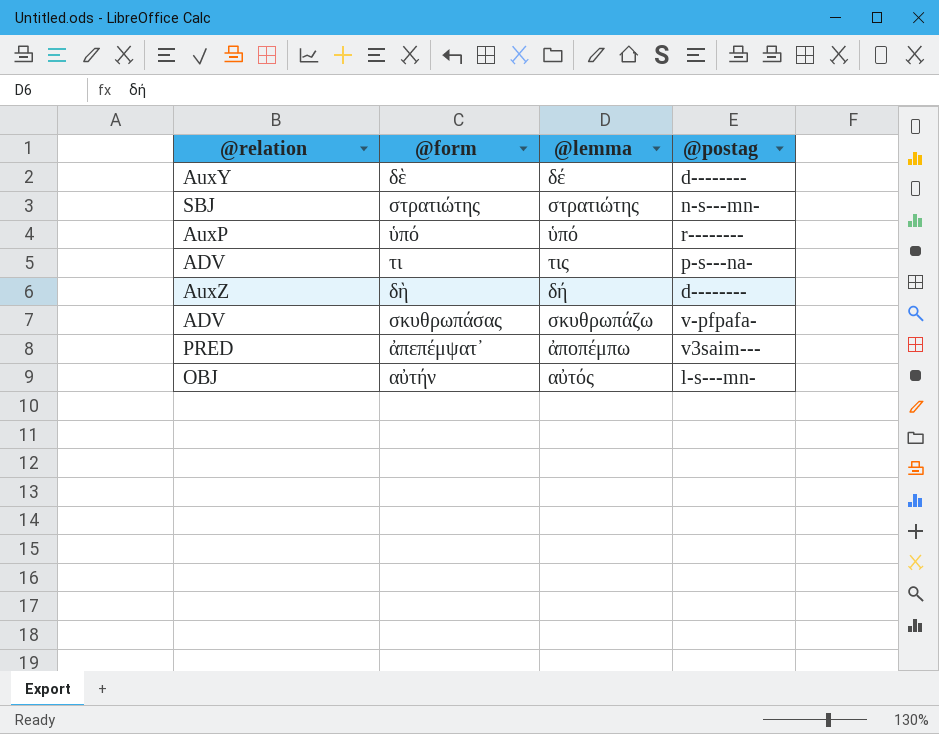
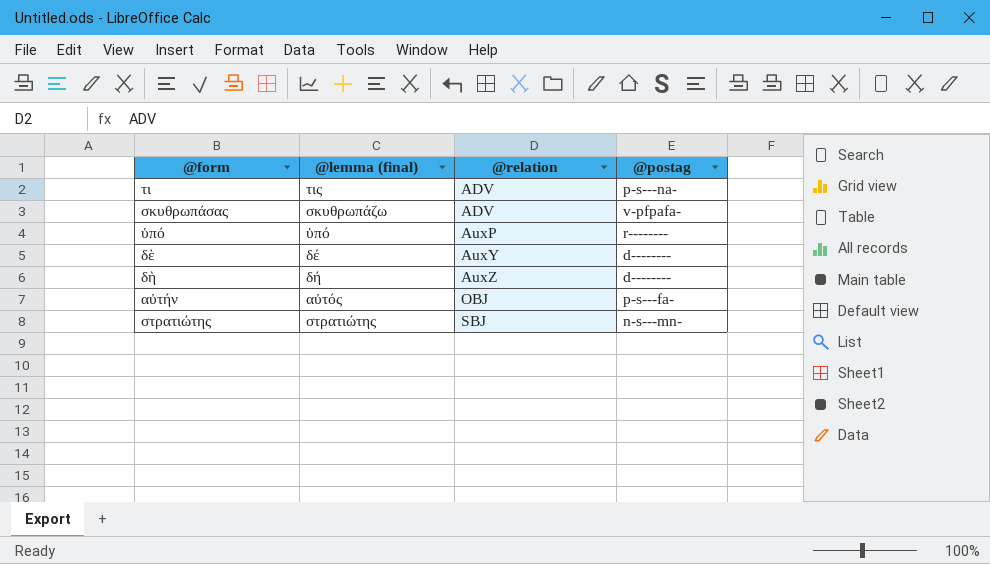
row order: none -> @relation ascending
column name: @lemma -> @lemma (final)
column @relation | position: 1 -> 3
row ἀπεπέμψατ᾽: PRED | ἀποπέμπω | v3saim--- -> none
αὐτήν | @postag: l-s---mn- -> p-s---fa-

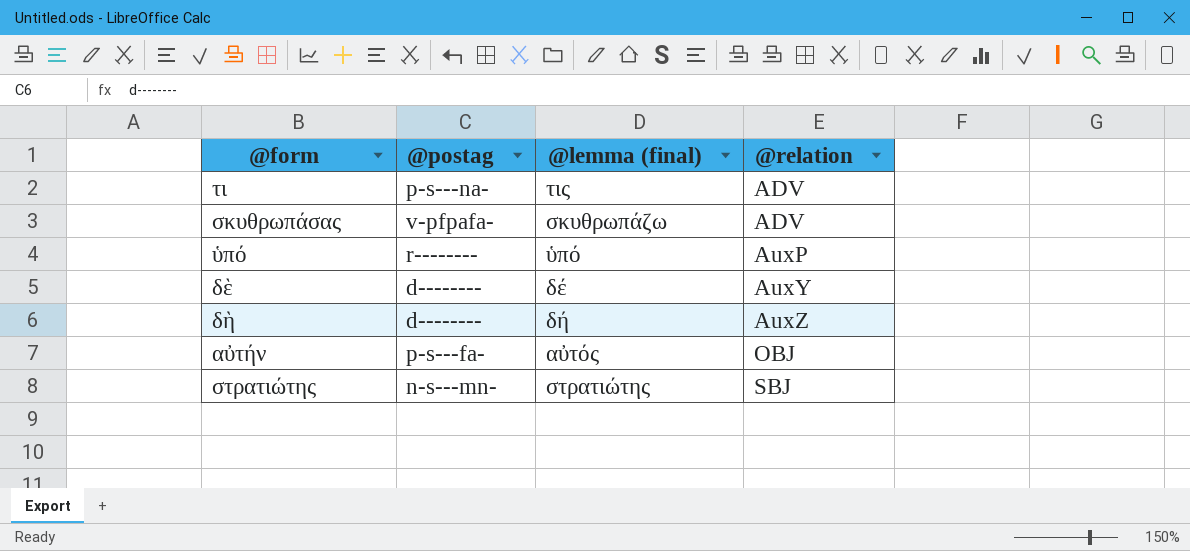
column @postag | position: 4 -> 2

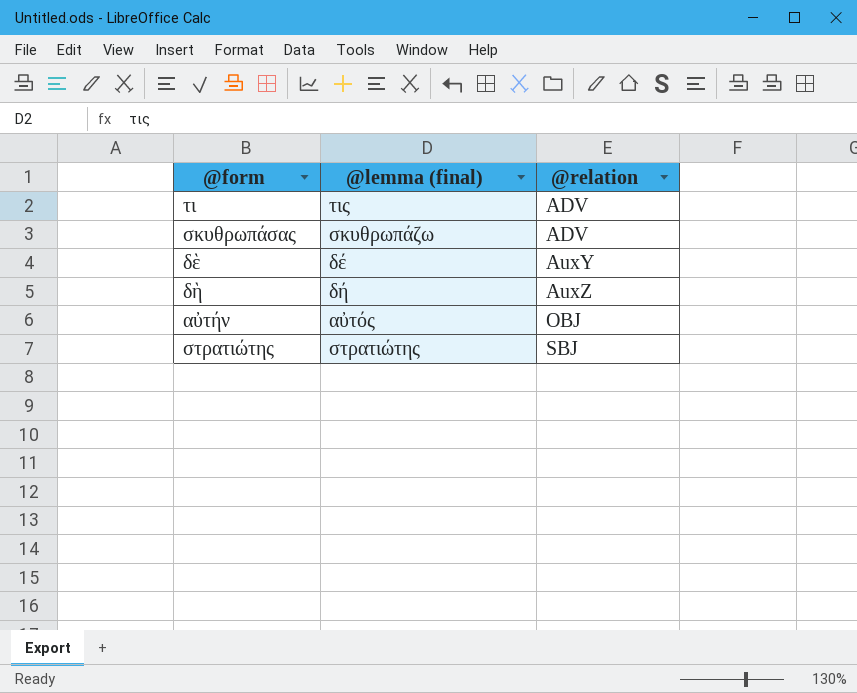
column @postag | position: 2 -> none
row ὑπό: r-------- | ὑπό | AuxP -> none

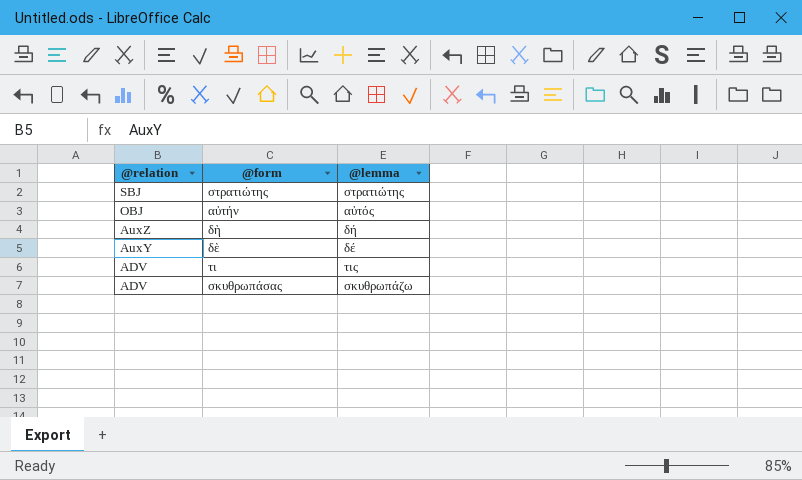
row order: @relation ascending -> @relation descending
column @relation | position: 3 -> 1
column name: @lemma (final) -> @lemma

